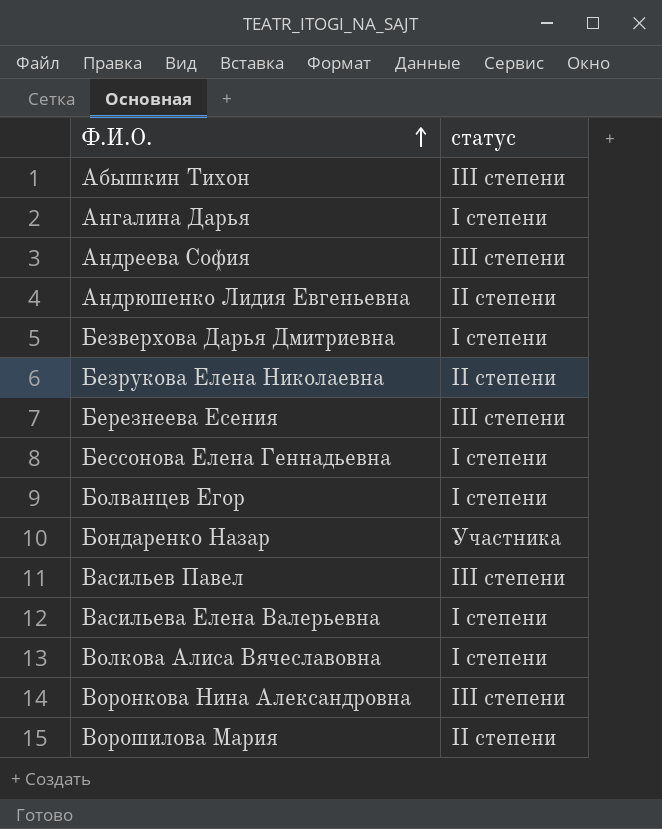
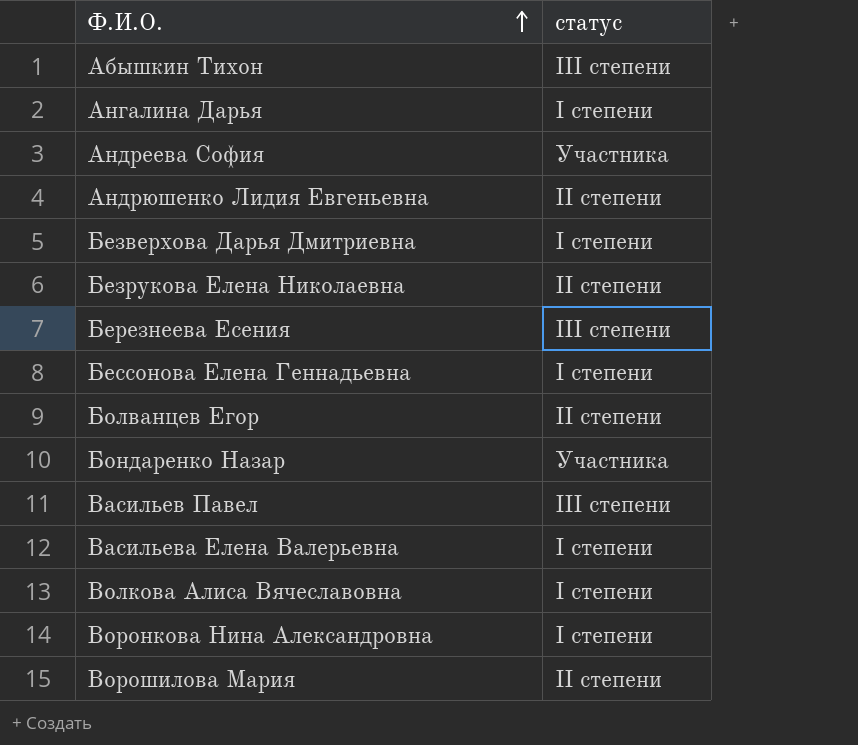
Андреева София | статус: III степени -> Участника
Болванцев Егор | статус: I степени -> II степени
Воронкова Нина Александровна | статус: III степени -> I степени

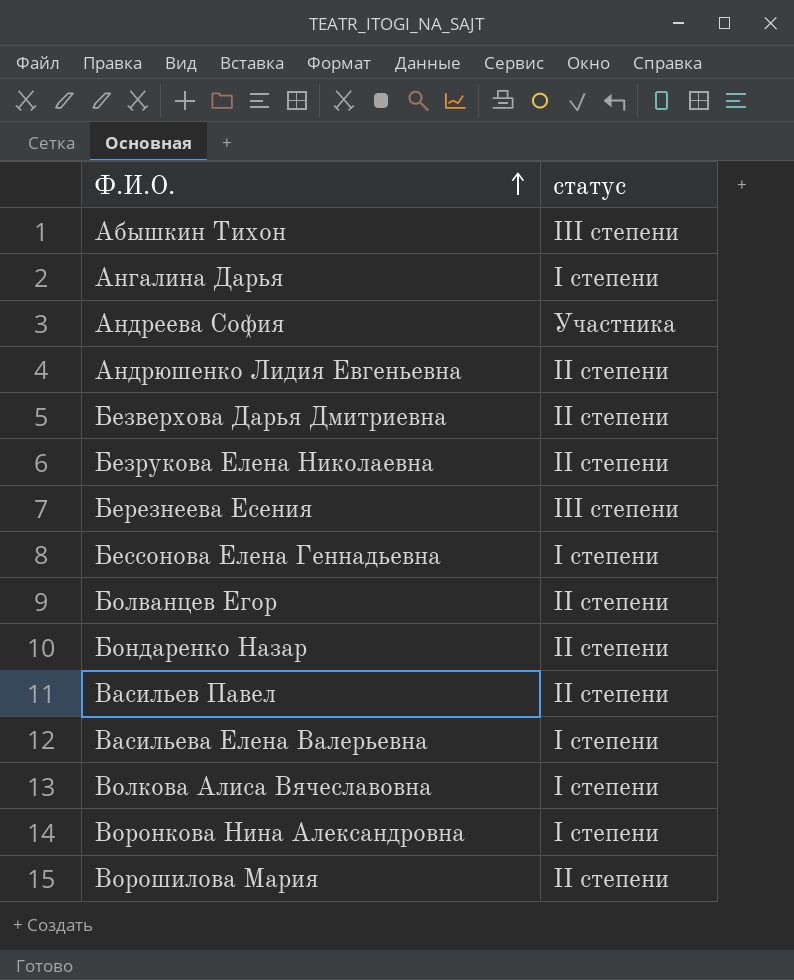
Безверхова Дарья Дмитриевна | статус: I степени -> II степени
Бондаренко Назар | статус: Участника -> II степени
Васильев Павел | статус: III степени -> II степени

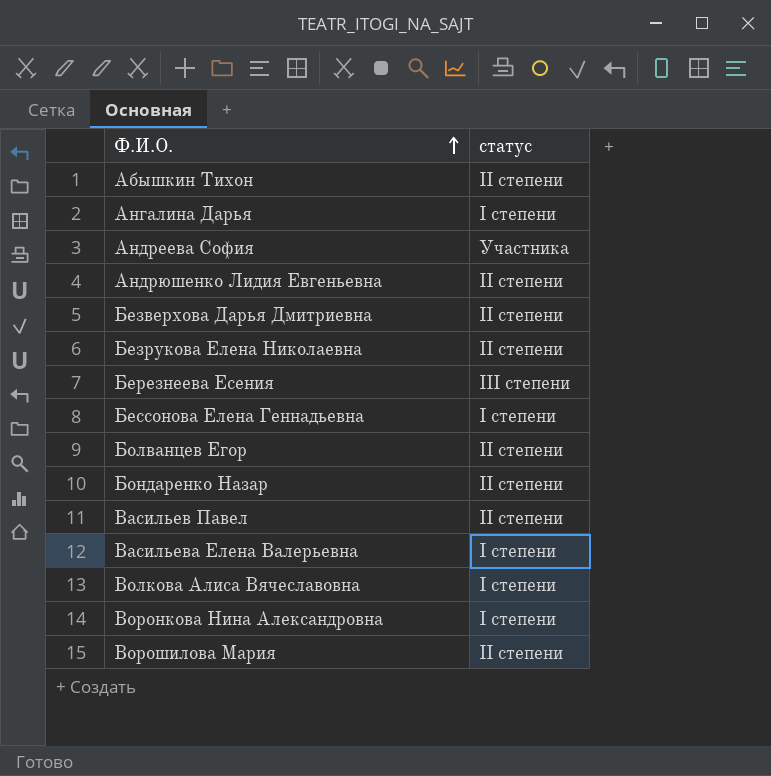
Абышкин Тихон | статус: III степени -> II степени

